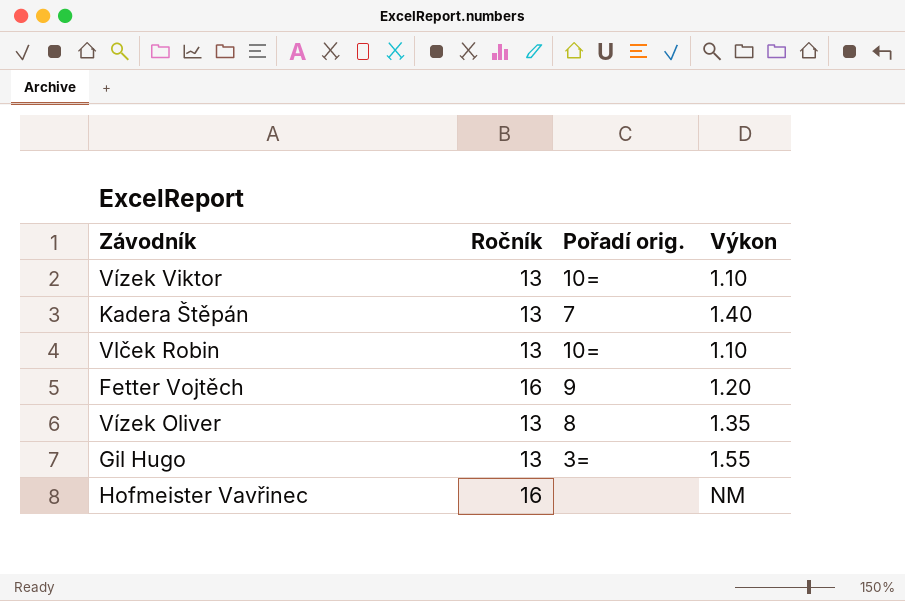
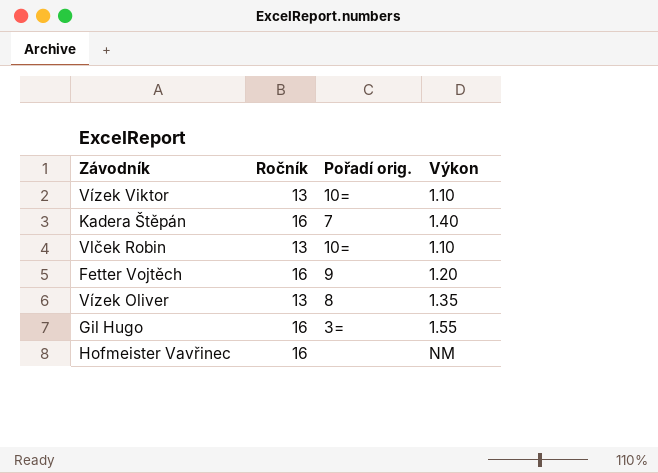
Kadera Štěpán | Ročník: 13 -> 16
Gil Hugo | Ročník: 13 -> 16

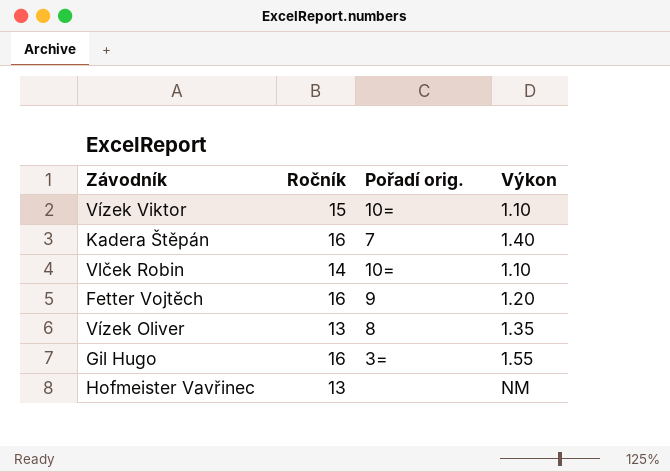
Vízek Viktor | Ročník: 13 -> 15
Vlček Robin | Ročník: 13 -> 14
Hofmeister Vavřinec | Ročník: 16 -> 13

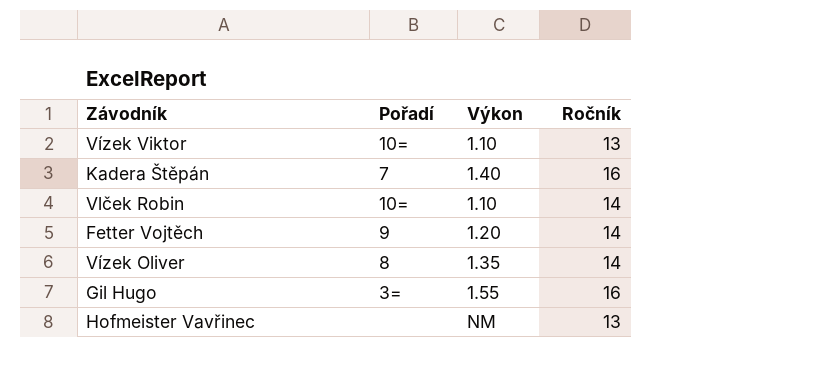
column name: Pořadí orig. -> Pořadí
column Ročník | position: 2 -> 4
Vízek Viktor | Ročník: 15 -> 13
Fetter Vojtěch | Ročník: 16 -> 14
Vízek Oliver | Ročník: 13 -> 14

